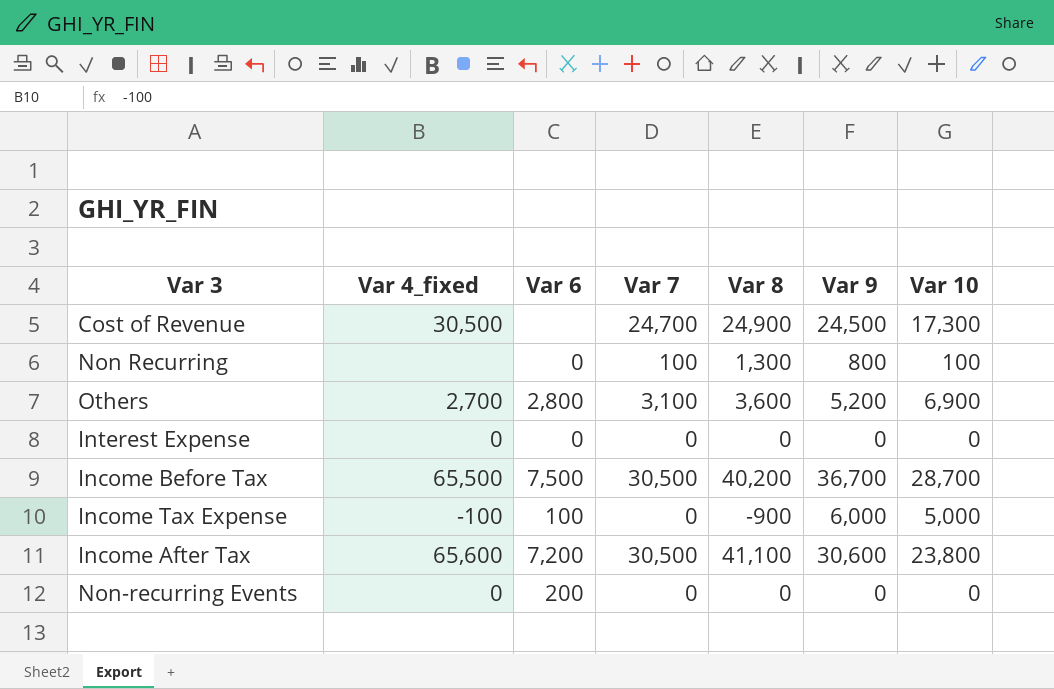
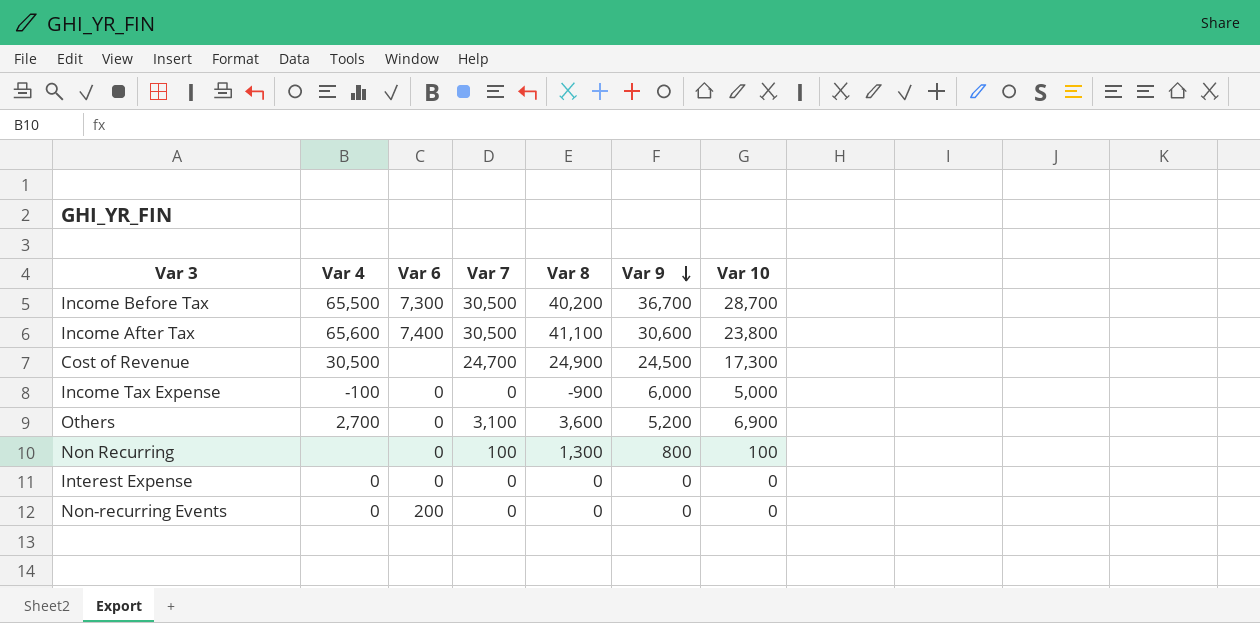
row order: none -> Var 9 descending
column name: Var 4_fixed -> Var 4
Income Before Tax | Var 6: 7,500 -> 7,300
Income After Tax | Var 6: 7,200 -> 7,400
Income Tax Expense | Var 6: 100 -> 0
Others | Var 6: 2,800 -> 0

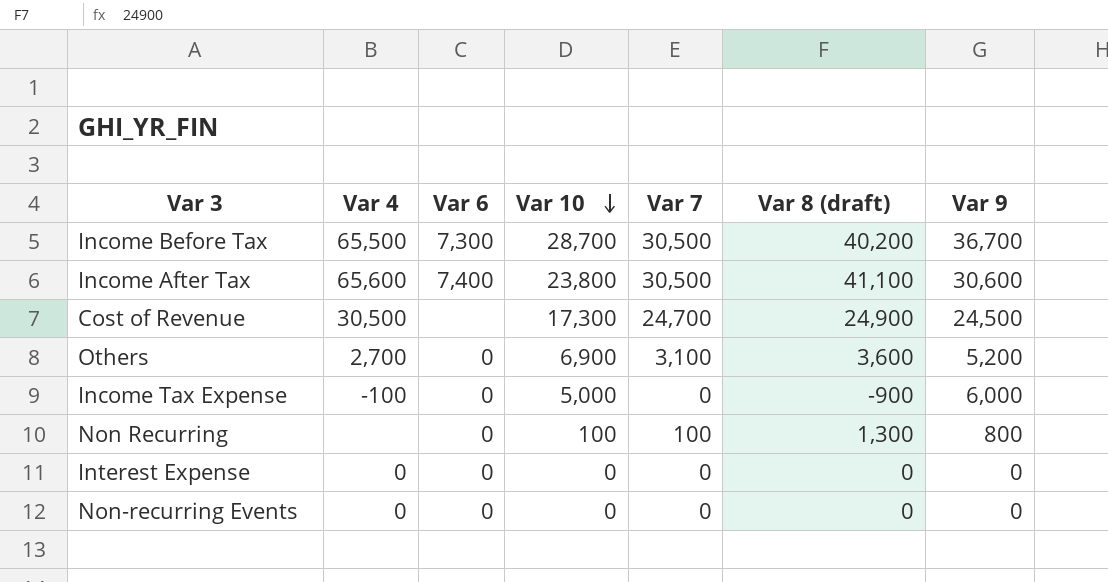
row order: Var 9 descending -> Var 10 descending
column Var 10 | position: 7 -> 4
column name: Var 8 -> Var 8 (draft)
Non-recurring Events | Var 6: 200 -> 0

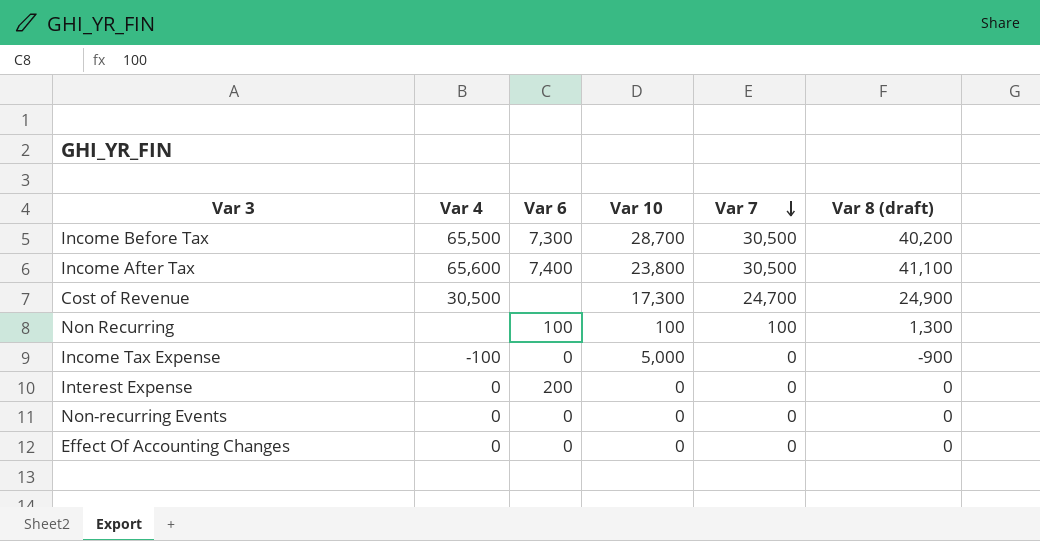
row order: Var 10 descending -> Var 7 descending
column Var 9 | position: 7 -> none
row Others: 2,700 | 0 | 6,900 | 3,100 | 3,600 | 5,200 -> none
Non Recurring | Var 6: 0 -> 100
Interest Expense | Var 6: 0 -> 200
row Effect Of Accounting Changes: none -> 0 | 0 | 0 | 0 | 0

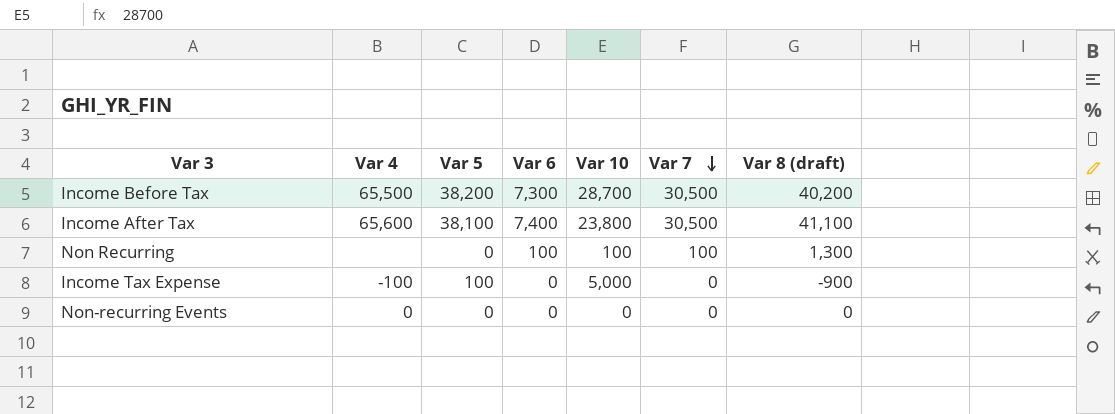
column Var 5 | position: none -> 3
row Cost of Revenue: 30,500 | none | 17,300 | 24,700 | 24,900 -> none
row Interest Expense: 0 | 200 | 0 | 0 | 0 -> none
row Effect Of Accounting Changes: 0 | 0 | 0 | 0 | 0 -> none

